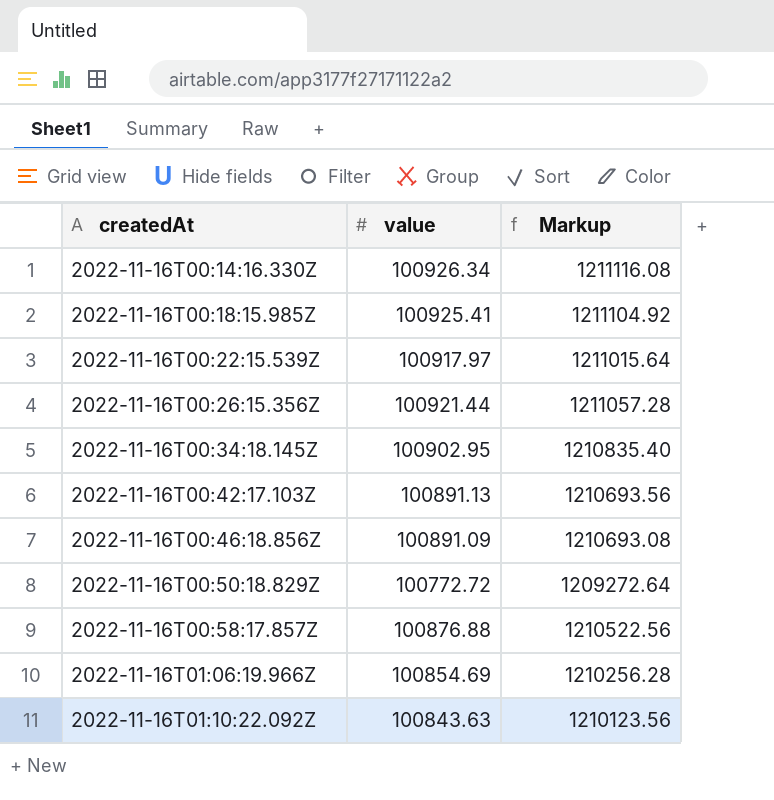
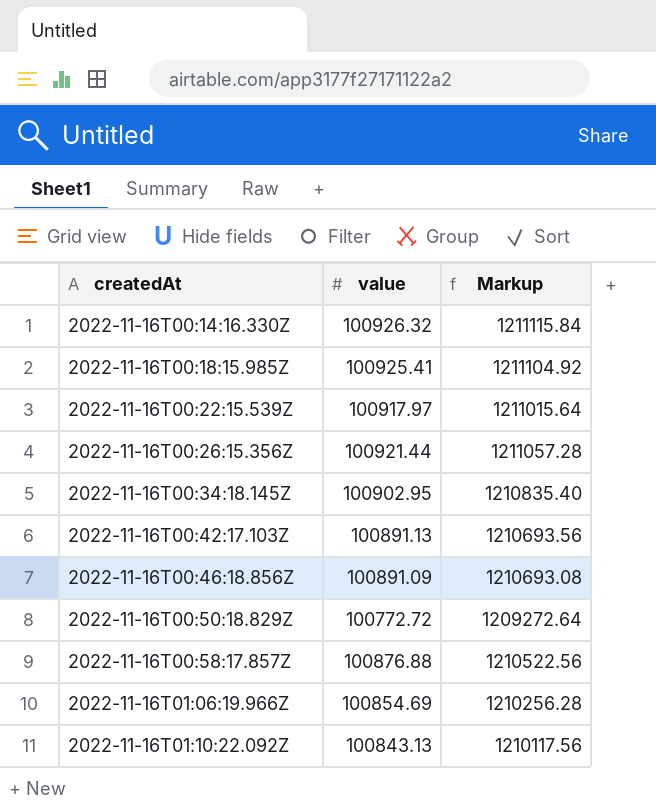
2022-11-16T00:14:16.330Z | value: 100926.34 -> 100926.32
2022-11-16T00:14:16.330Z | Markup: 1211116.08 -> 1211115.84
2022-11-16T01:10:22.092Z | value: 100843.63 -> 100843.13
2022-11-16T01:10:22.092Z | Markup: 1210123.56 -> 1210117.56

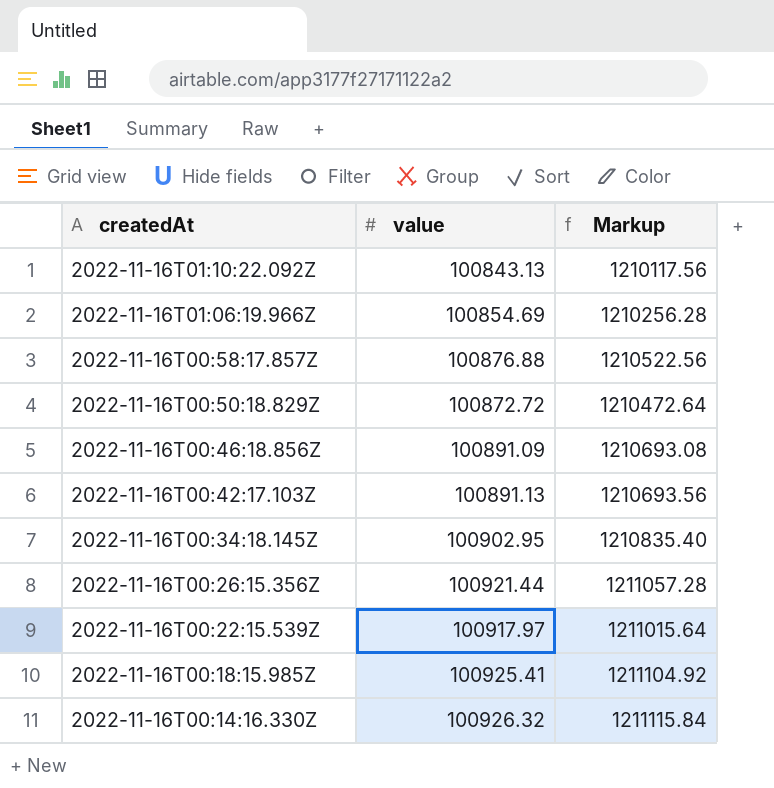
row order: createdAt ascending -> createdAt descending
2022-11-16T00:50:18.829Z | value: 100772.72 -> 100872.72
2022-11-16T00:50:18.829Z | Markup: 1209272.64 -> 1210472.64

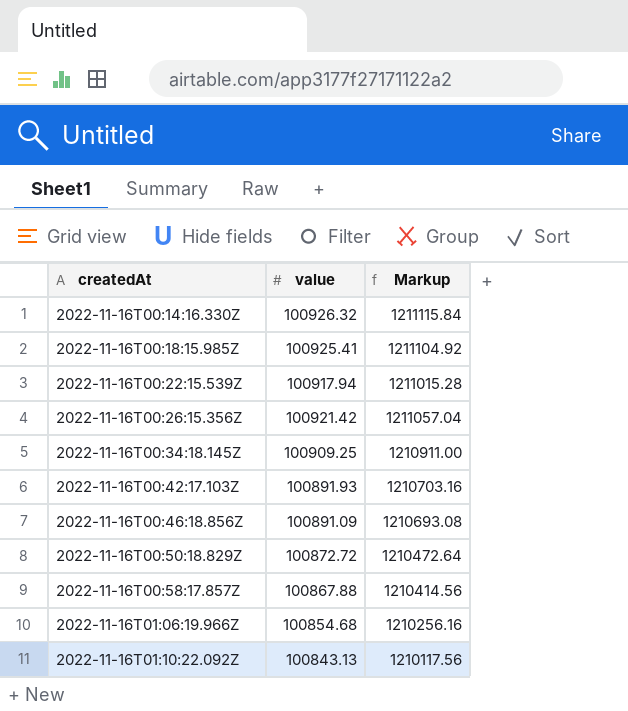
row order: createdAt descending -> createdAt ascending
2022-11-16T00:22:15.539Z | value: 100917.97 -> 100917.94
2022-11-16T00:22:15.539Z | Markup: 1211015.64 -> 1211015.28
2022-11-16T00:26:15.356Z | value: 100921.44 -> 100921.42
2022-11-16T00:26:15.356Z | Markup: 1211057.28 -> 1211057.04
2022-11-16T00:34:18.145Z | value: 100902.95 -> 100909.25
2022-11-16T00:34:18.145Z | Markup: 1210835.40 -> 1210911.00
2022-11-16T00:42:17.103Z | value: 100891.13 -> 100891.93
2022-11-16T00:42:17.103Z | Markup: 1210693.56 -> 1210703.16
2022-11-16T00:58:17.857Z | value: 100876.88 -> 100867.88
2022-11-16T00:58:17.857Z | Markup: 1210522.56 -> 1210414.56
2022-11-16T01:06:19.966Z | value: 100854.69 -> 100854.68
2022-11-16T01:06:19.966Z | Markup: 1210256.28 -> 1210256.16

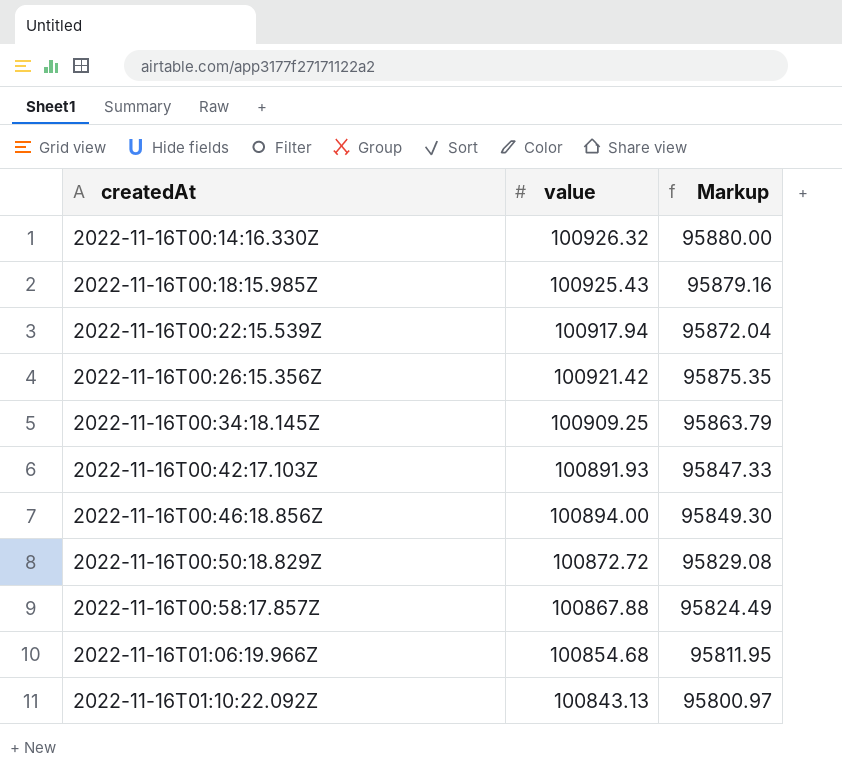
column Markup | formula: [value] * 12 -> [value] * 0.95
2022-11-16T00:18:15.985Z | value: 100925.41 -> 100925.43
2022-11-16T00:46:18.856Z | value: 100891.09 -> 100894.00

